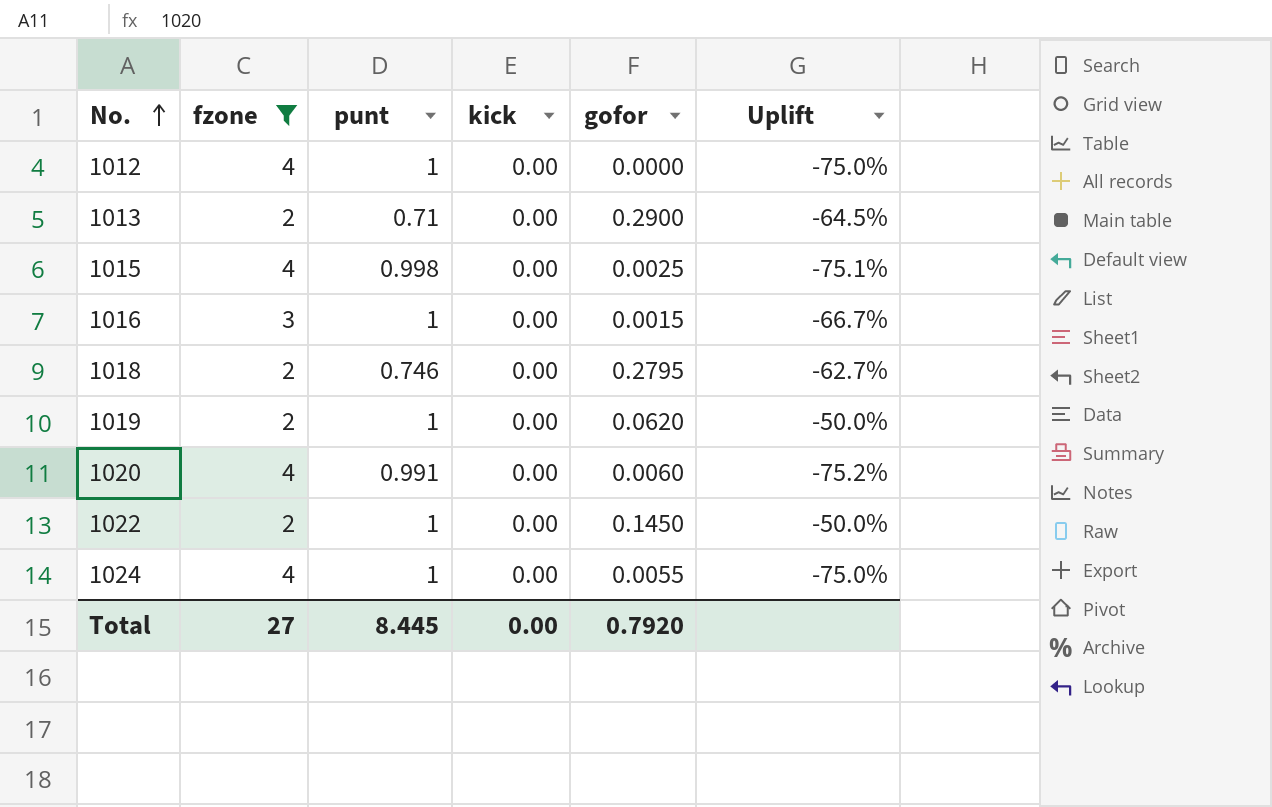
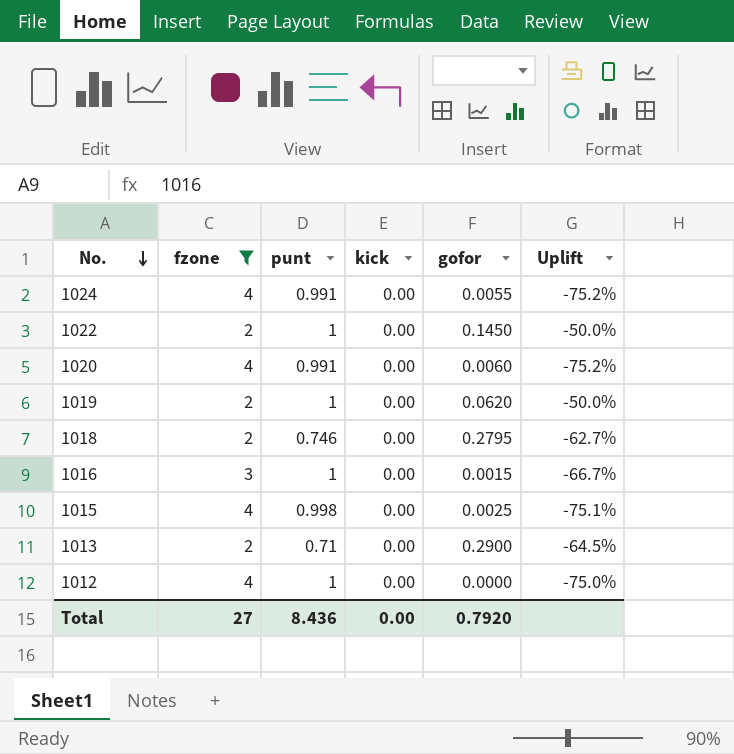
row order: No. ascending -> No. descending
1024 | punt: 1 -> 0.991
1024 | Uplift: -75.0% -> -75.2%
Total | punt: 8.445 -> 8.436

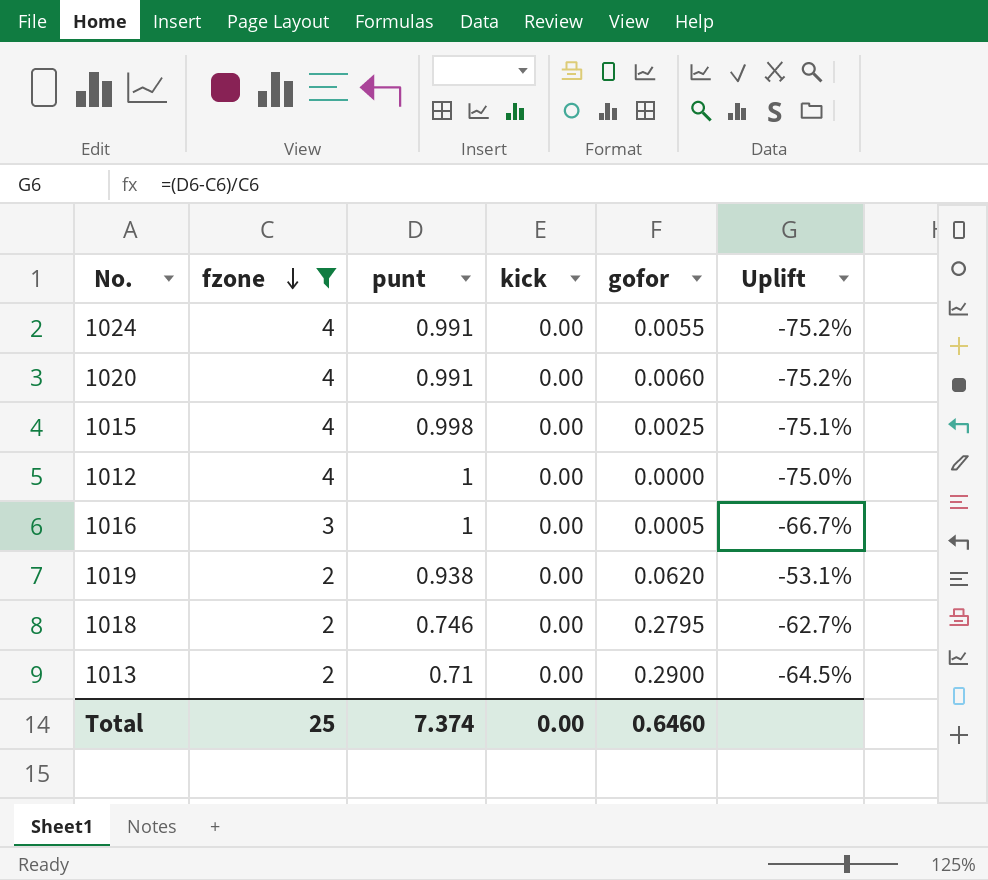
row order: No. descending -> fzone descending
row 1022: 2 | 1 | 0.00 | 0.1450 | -50.0% -> none
1016 | gofor: 0.0015 -> 0.0005
1019 | punt: 1 -> 0.938
1019 | Uplift: -50.0% -> -53.1%
Total | fzone: 27 -> 25
Total | punt: 8.436 -> 7.374
Total | gofor: 0.7920 -> 0.6460

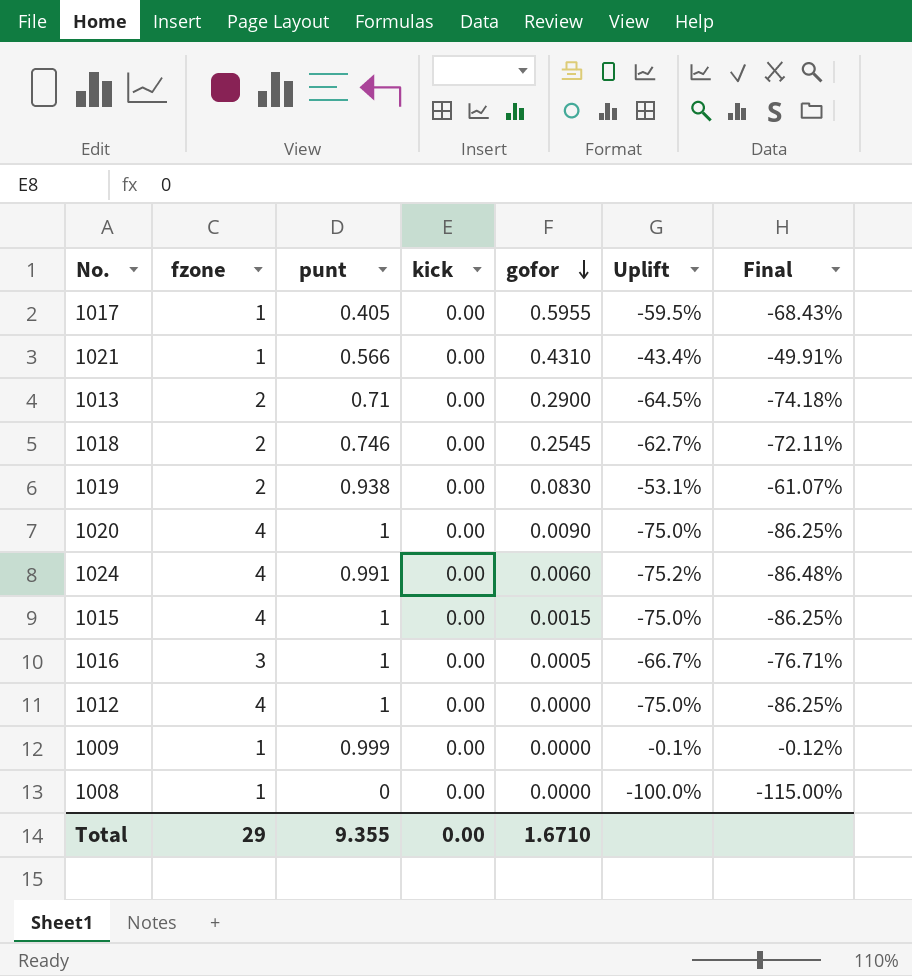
filter: fzone != 1 -> none
row order: fzone descending -> gofor descending
column Final | formula: none -> [Uplift] * 1.15
1018 | gofor: 0.2795 -> 0.2545
1019 | gofor: 0.0620 -> 0.0830
1020 | punt: 0.991 -> 1
1020 | gofor: 0.0060 -> 0.0090
1020 | Uplift: -75.2% -> -75.0%
1024 | gofor: 0.0055 -> 0.0060
1015 | punt: 0.998 -> 1
1015 | gofor: 0.0025 -> 0.0015
1015 | Uplift: -75.1% -> -75.0%
Total | fzone: 25 -> 29
Total | punt: 7.374 -> 9.355
Total | gofor: 0.6460 -> 1.6710

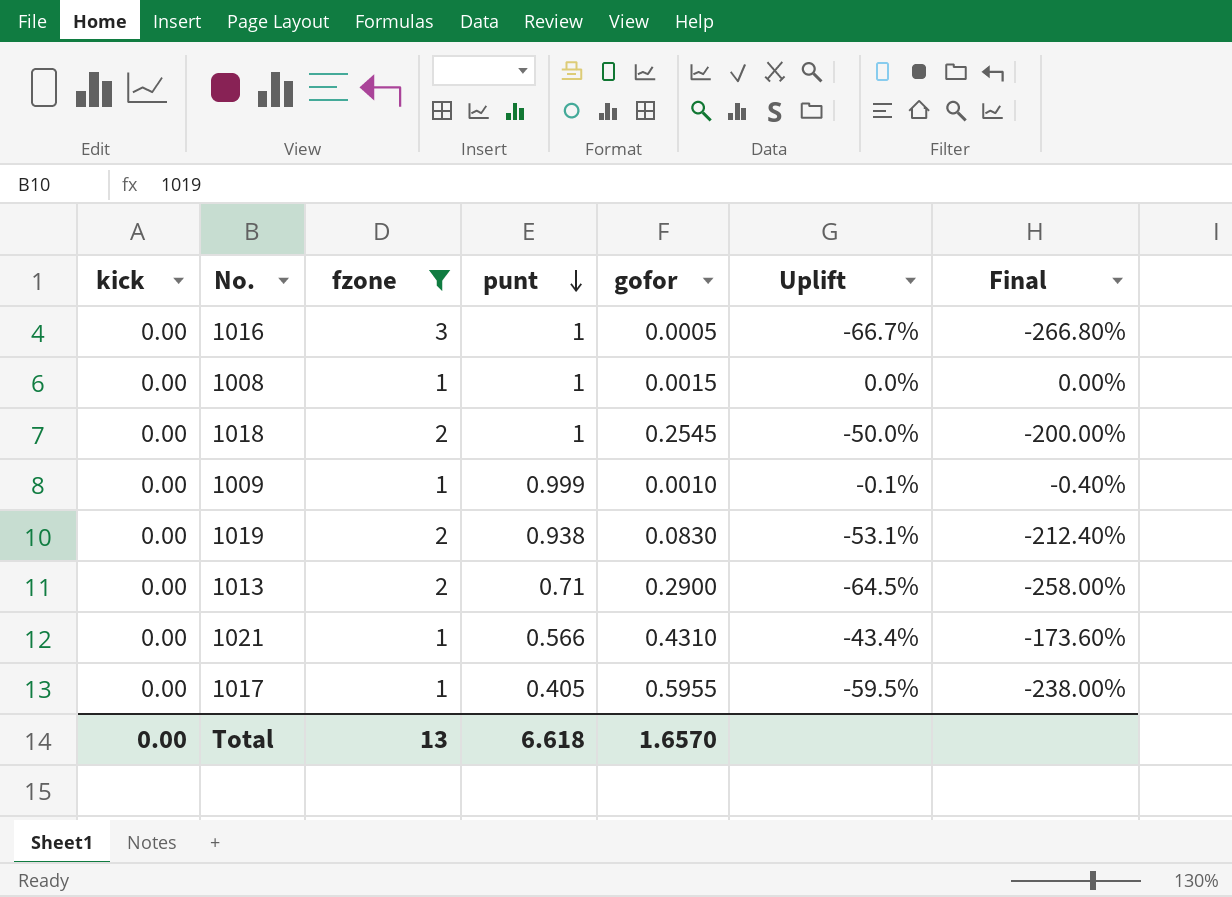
filter: none -> fzone != 4
row order: gofor descending -> punt descending
column kick | position: 4 -> 1
column Final | formula: [Uplift] * 1.15 -> [Uplift] * 4
1008 | punt: 0 -> 1
1008 | gofor: 0.0000 -> 0.0015
1008 | Uplift: -100.0% -> 0.0%
1018 | punt: 0.746 -> 1
1018 | Uplift: -62.7% -> -50.0%
1009 | gofor: 0.0000 -> 0.0010
Total | fzone: 29 -> 13
Total | punt: 9.355 -> 6.618
Total | gofor: 1.6710 -> 1.6570

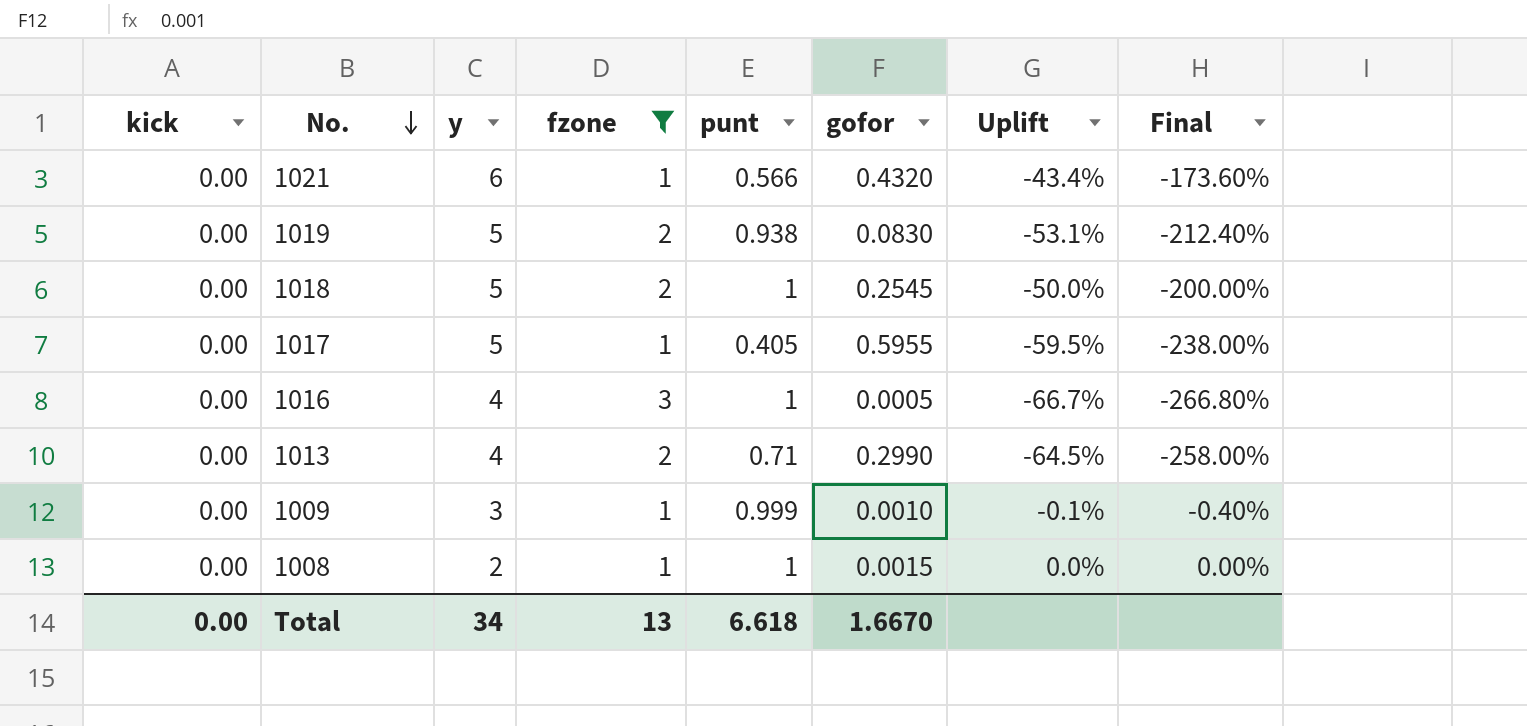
row order: punt descending -> No. descending
column y | position: none -> 3
1021 | gofor: 0.4310 -> 0.4320
1013 | gofor: 0.2900 -> 0.2990
Total | gofor: 1.6570 -> 1.6670

